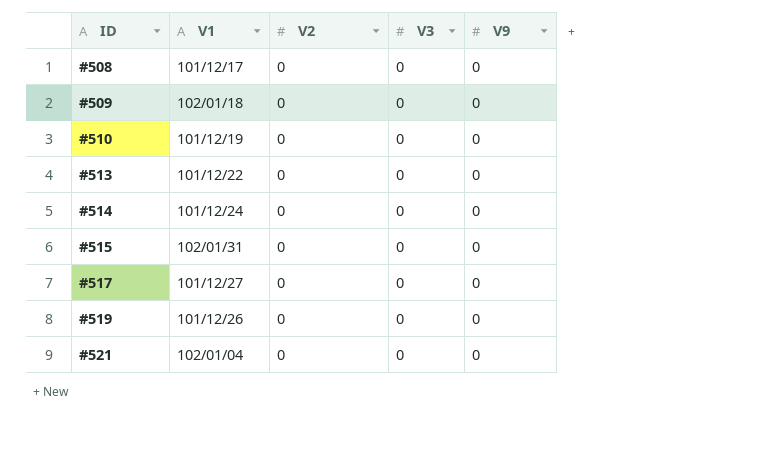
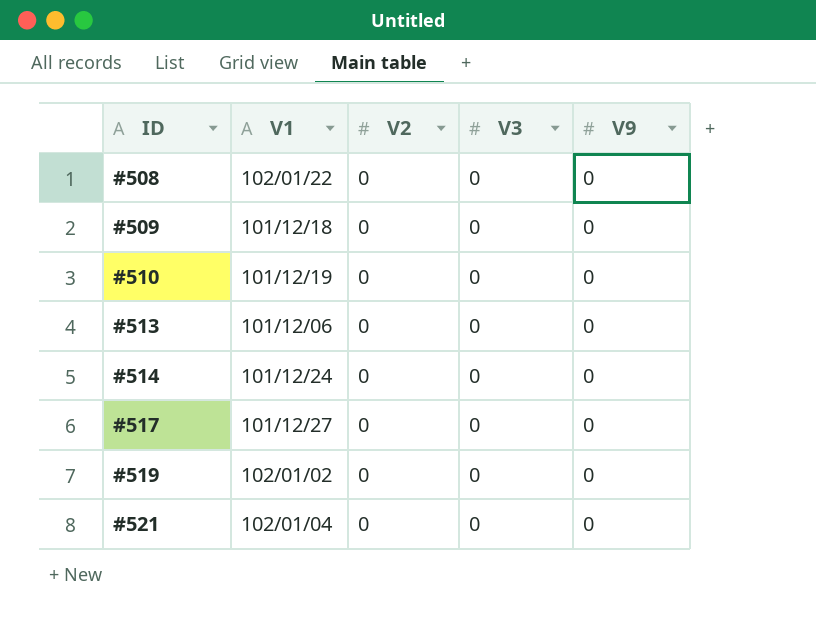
row #515: 102/01/31 | 0 | 0 | 0 -> none
#508 | V1: 101/12/17 -> 102/01/22
#509 | V1: 102/01/18 -> 101/12/18
#513 | V1: 101/12/22 -> 101/12/06
#519 | V1: 101/12/26 -> 102/01/02

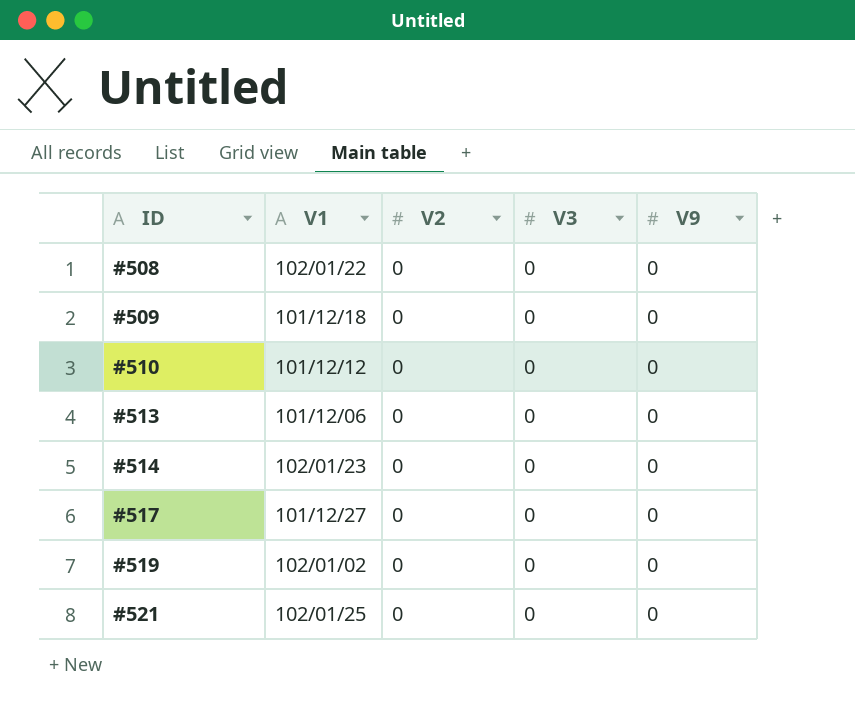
#510 | V1: 101/12/19 -> 101/12/12
#514 | V1: 101/12/24 -> 102/01/23
#521 | V1: 102/01/04 -> 102/01/25

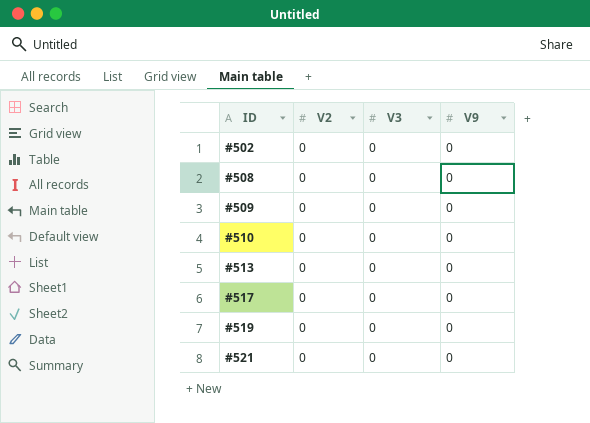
column V1 | position: 2 -> none
row #514: 102/01/23 | 0 | 0 | 0 -> none
row #502: none -> 0 | 0 | 0

